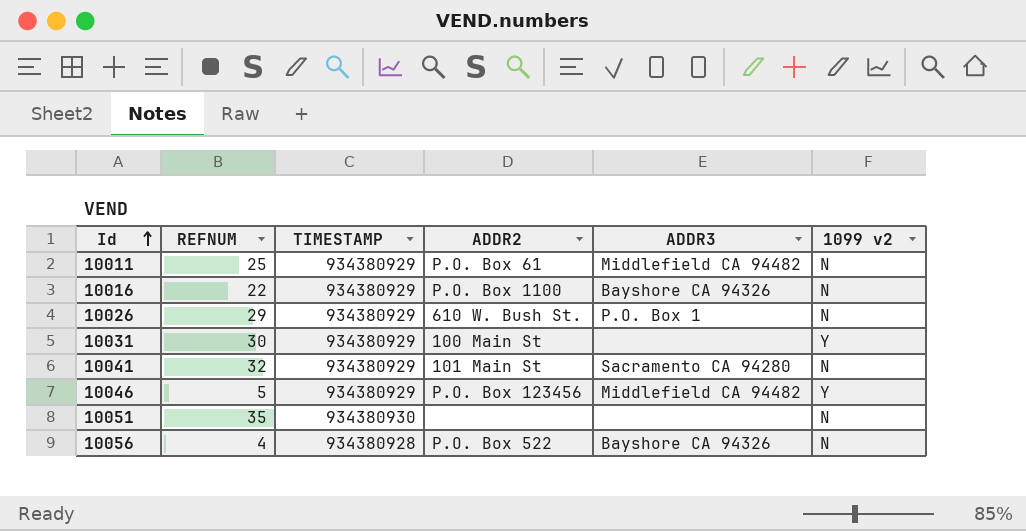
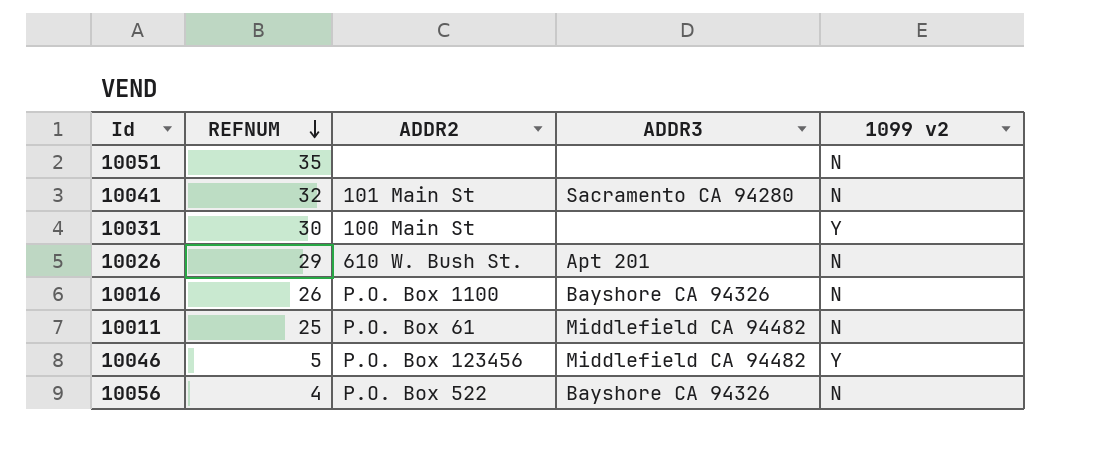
row order: Id ascending -> REFNUM descending
column TIMESTAMP | position: 3 -> none
10026 | ADDR3: P.O. Box 1 -> Apt 201
10016 | REFNUM: 22 -> 26

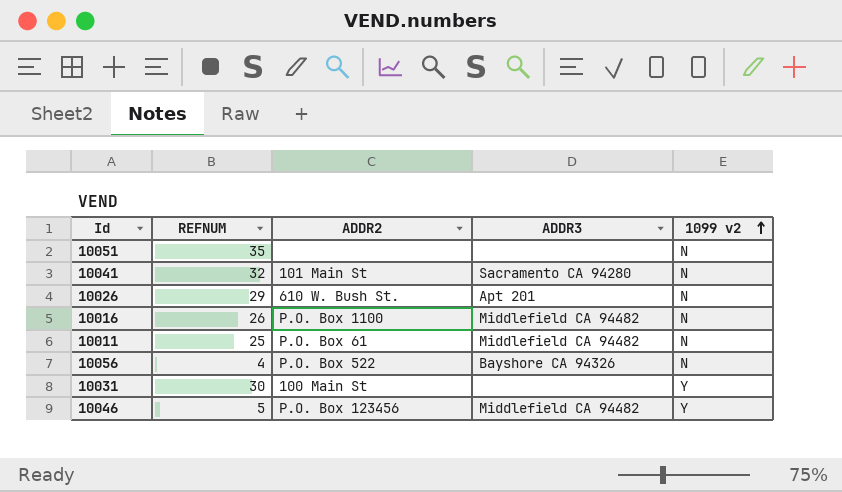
row order: REFNUM descending -> 1099 v2 ascending
10016 | ADDR3: Bayshore CA 94326 -> Middlefield CA 94482

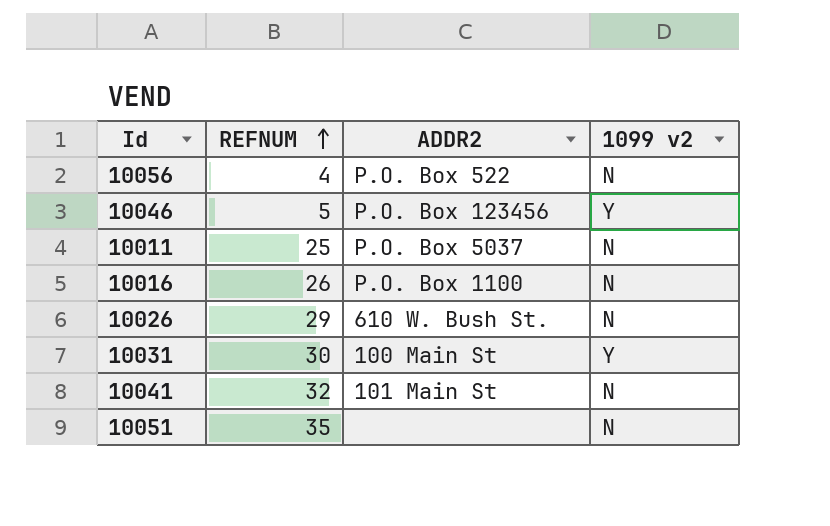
row order: 1099 v2 ascending -> REFNUM ascending
column ADDR3 | position: 4 -> none
10011 | ADDR2: P.O. Box 61 -> P.O. Box 5037

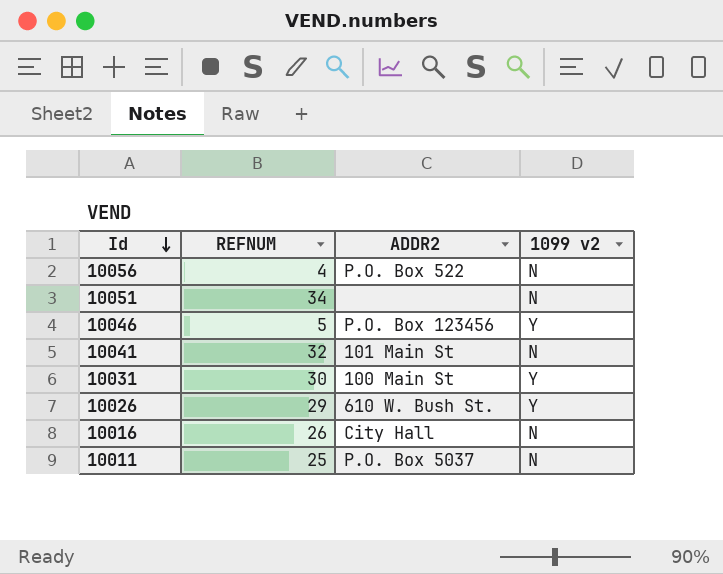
row order: REFNUM ascending -> Id descending
10051 | REFNUM: 35 -> 34
10026 | 1099 v2: N -> Y
10016 | ADDR2: P.O. Box 1100 -> City Hall

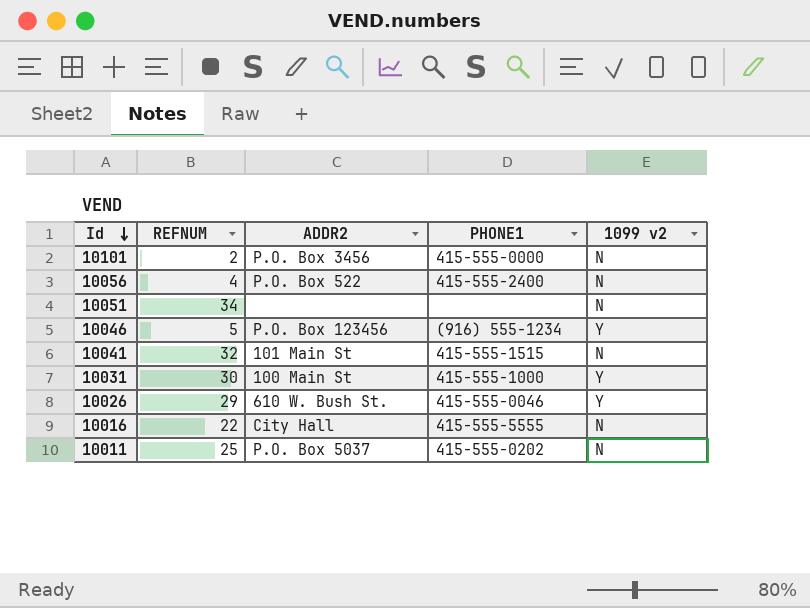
column PHONE1 | position: none -> 4
row 10101: none -> 2 | P.O. Box 3456 | 415-555-0000 | N
10016 | REFNUM: 26 -> 22

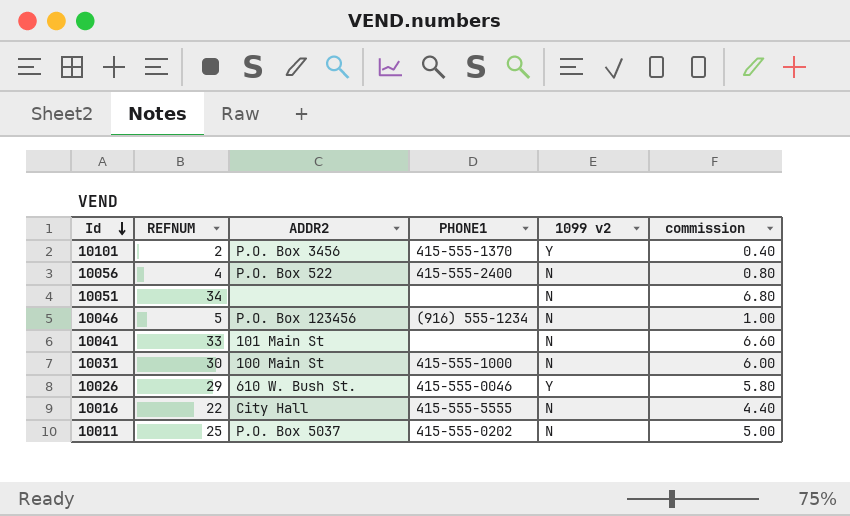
column commission | formula: none -> [REFNUM] * 0.2
10101 | PHONE1: 415-555-0000 -> 415-555-1370
10101 | 1099 v2: N -> Y
10046 | 1099 v2: Y -> N
10041 | REFNUM: 32 -> 33
10041 | PHONE1: 415-555-1515 -> none
10031 | 1099 v2: Y -> N

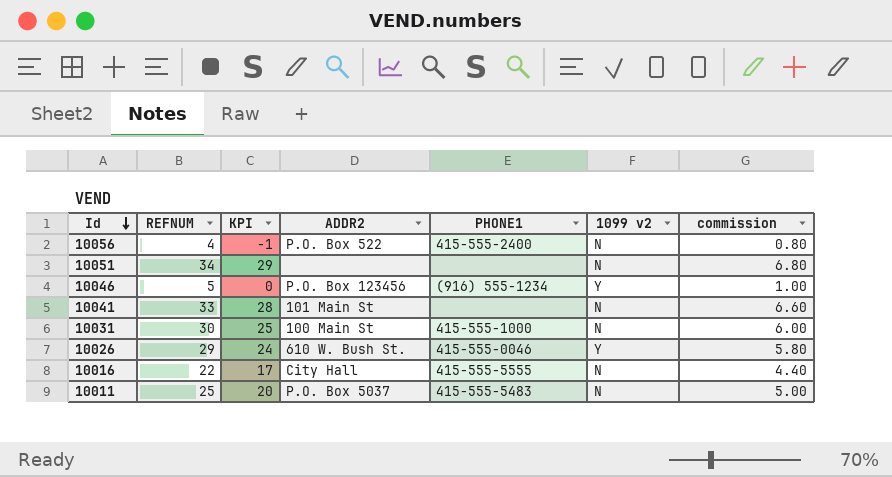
column KPI | formula: none -> [REFNUM] - 5
row 10101: 2 | P.O. Box 3456 | 415-555-1370 | Y | 0.40 -> none
10046 | 1099 v2: N -> Y
10011 | PHONE1: 415-555-0202 -> 415-555-5483

